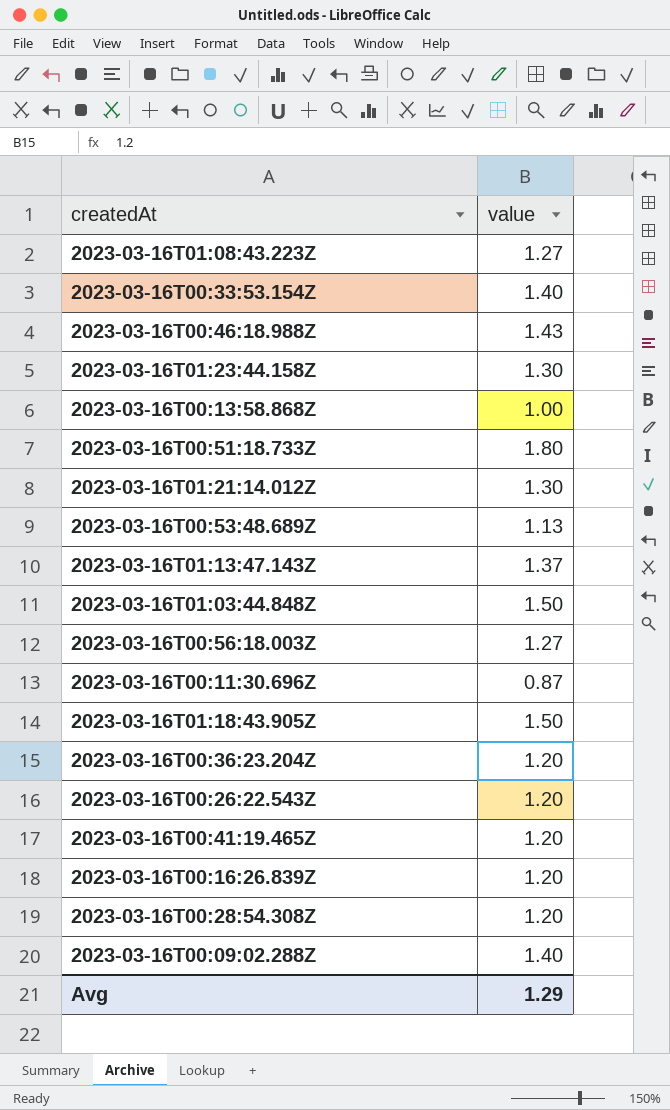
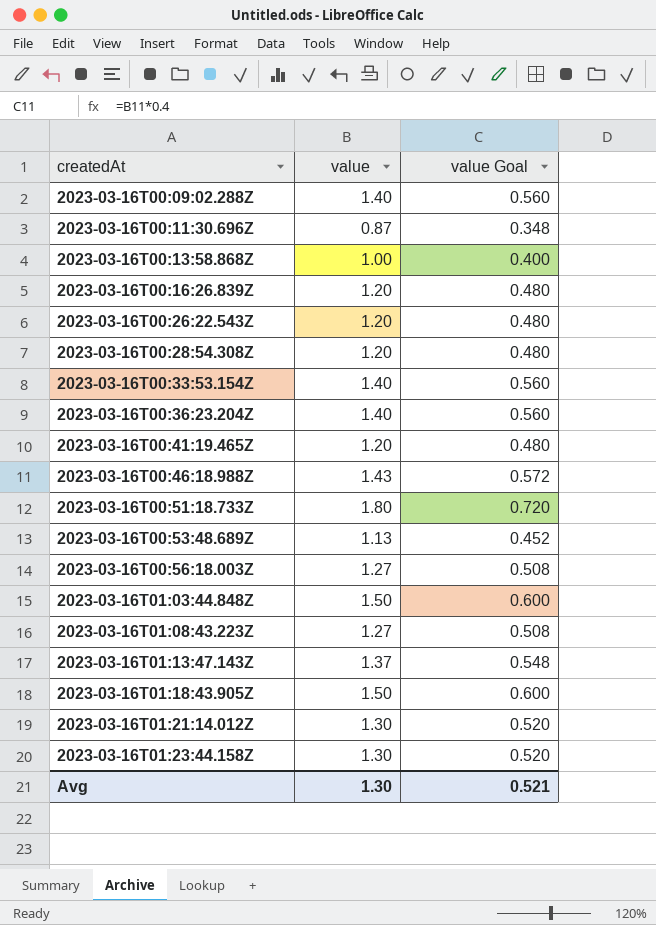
row order: none -> createdAt ascending
column value Goal | formula: none -> [value] * 0.4
2023-03-16T00:36:23.204Z | value: 1.20 -> 1.40
Avg | value: 1.29 -> 1.30

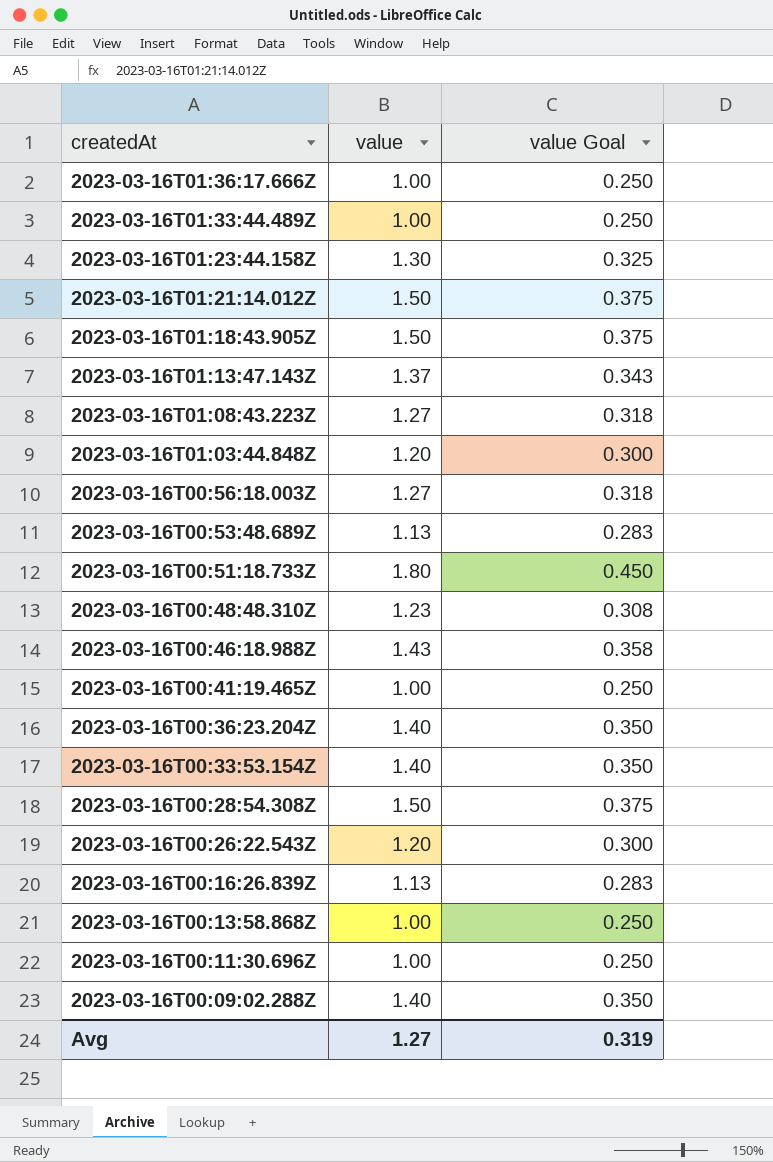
row order: createdAt ascending -> createdAt descending
column value Goal | formula: [value] * 0.4 -> [value] * 0.25
row 2023-03-16T01:36:17.666Z: none -> 1.00 | 0.250
row 2023-03-16T01:33:44.489Z: none -> 1.00 | 0.250
2023-03-16T01:21:14.012Z | value: 1.30 -> 1.50
2023-03-16T01:03:44.848Z | value: 1.50 -> 1.20
row 2023-03-16T00:48:48.310Z: none -> 1.23 | 0.308
2023-03-16T00:41:19.465Z | value: 1.20 -> 1.00
2023-03-16T00:28:54.308Z | value: 1.20 -> 1.50
2023-03-16T00:16:26.839Z | value: 1.20 -> 1.13
2023-03-16T00:11:30.696Z | value: 0.87 -> 1.00
Avg | value: 1.30 -> 1.27
Avg | value Goal: 0.521 -> 0.319

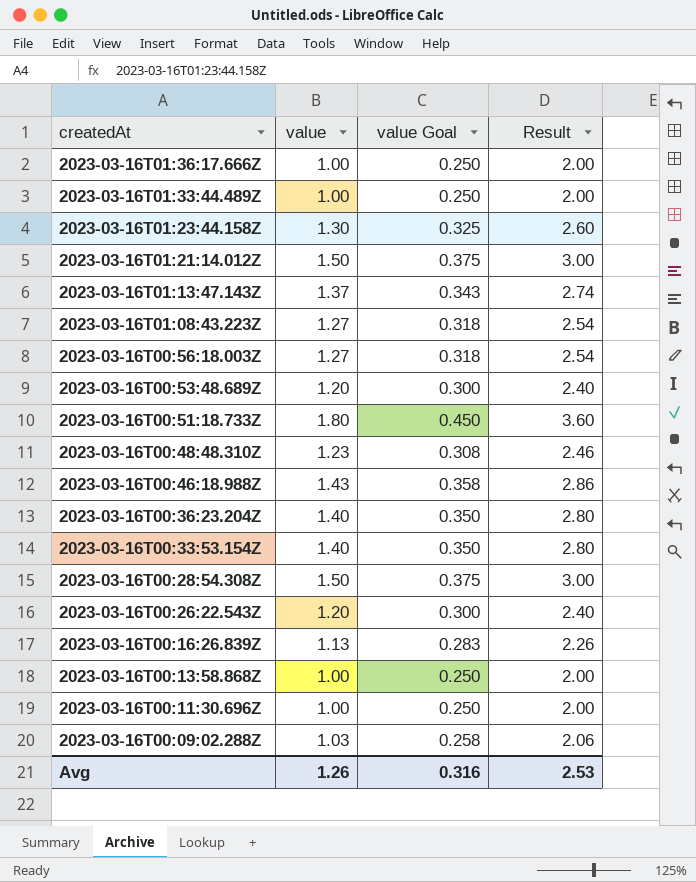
column Result | formula: none -> [value] * 2
row 2023-03-16T01:18:43.905Z: 1.50 | 0.375 -> none
row 2023-03-16T01:03:44.848Z: 1.20 | 0.300 -> none
row 2023-03-16T00:41:19.465Z: 1.00 | 0.250 -> none
2023-03-16T00:53:48.689Z | value: 1.13 -> 1.20
2023-03-16T00:53:48.689Z | value Goal: 0.283 -> 0.300
2023-03-16T00:09:02.288Z | value: 1.40 -> 1.03
2023-03-16T00:09:02.288Z | value Goal: 0.350 -> 0.258
Avg | value: 1.27 -> 1.26
Avg | value Goal: 0.319 -> 0.316

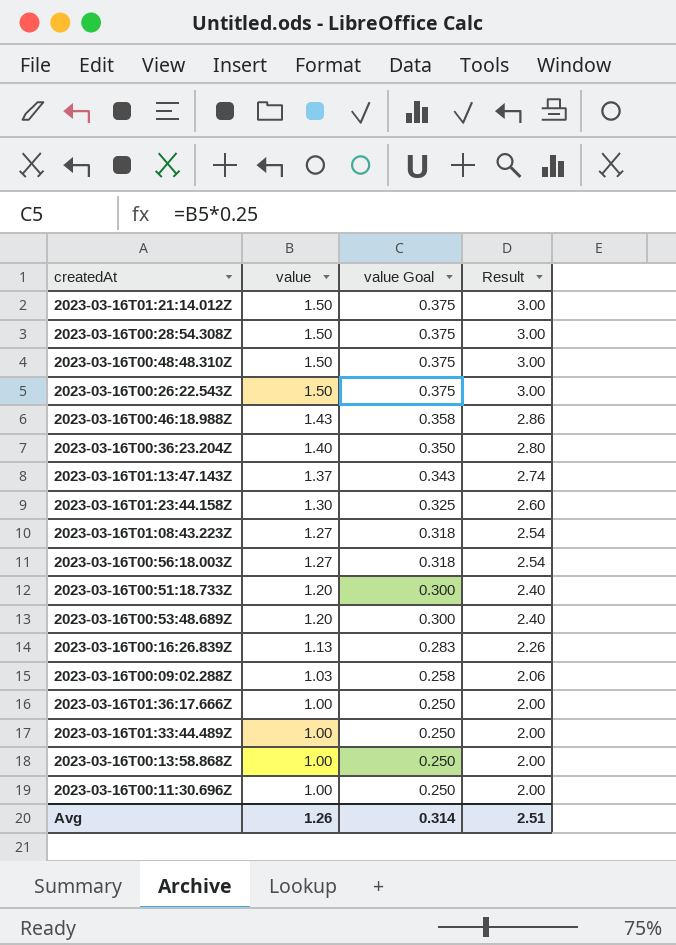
row order: createdAt descending -> value descending
row 2023-03-16T00:33:53.154Z: 1.40 | 0.350 | 2.80 -> none
2023-03-16T00:48:48.310Z | value: 1.23 -> 1.50
2023-03-16T00:48:48.310Z | value Goal: 0.308 -> 0.375
2023-03-16T00:48:48.310Z | Result: 2.46 -> 3.00
2023-03-16T00:26:22.543Z | value: 1.20 -> 1.50
2023-03-16T00:26:22.543Z | value Goal: 0.300 -> 0.375
2023-03-16T00:26:22.543Z | Result: 2.40 -> 3.00
2023-03-16T00:51:18.733Z | value: 1.80 -> 1.20
2023-03-16T00:51:18.733Z | value Goal: 0.450 -> 0.300
2023-03-16T00:51:18.733Z | Result: 3.60 -> 2.40
Avg | value Goal: 0.316 -> 0.314
Avg | Result: 2.53 -> 2.51

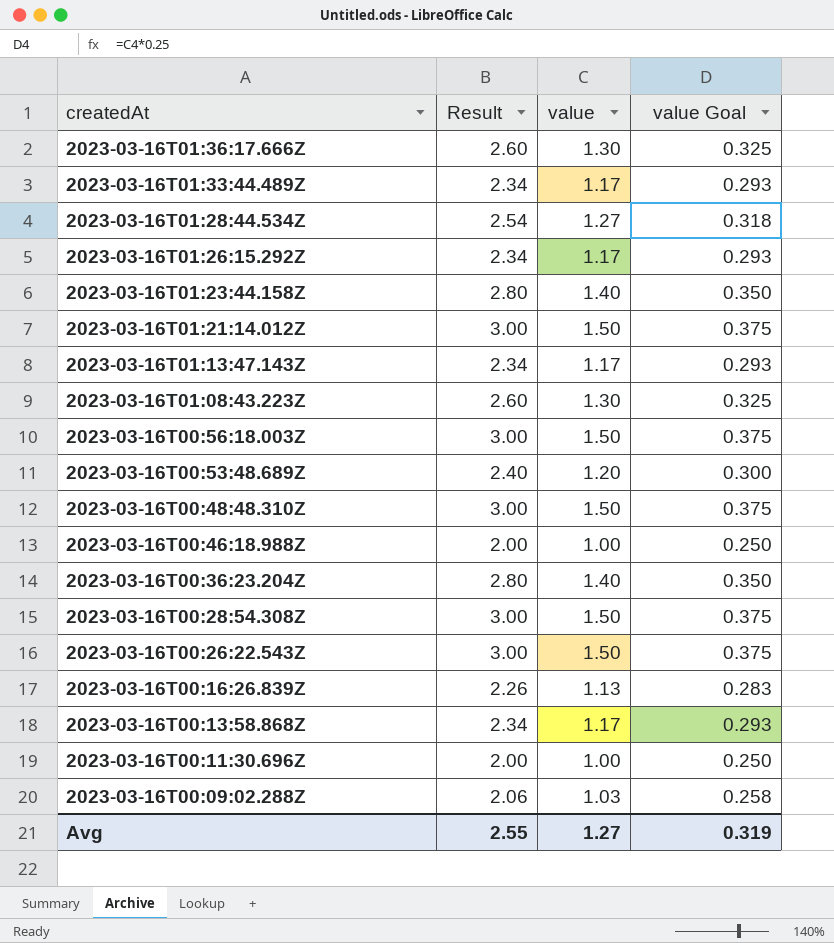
row order: value descending -> createdAt descending
column Result | position: 4 -> 2
row 2023-03-16T00:51:18.733Z: 1.20 | 0.300 | 2.40 -> none
2023-03-16T01:36:17.666Z | Result: 2.00 -> 2.60
2023-03-16T01:36:17.666Z | value: 1.00 -> 1.30
2023-03-16T01:36:17.666Z | value Goal: 0.250 -> 0.325
2023-03-16T01:33:44.489Z | Result: 2.00 -> 2.34
2023-03-16T01:33:44.489Z | value: 1.00 -> 1.17
2023-03-16T01:33:44.489Z | value Goal: 0.250 -> 0.293
row 2023-03-16T01:28:44.534Z: none -> 2.54 | 1.27 | 0.318
row 2023-03-16T01:26:15.292Z: none -> 2.34 | 1.17 | 0.293
2023-03-16T01:23:44.158Z | Result: 2.60 -> 2.80
2023-03-16T01:23:44.158Z | value: 1.30 -> 1.40
2023-03-16T01:23:44.158Z | value Goal: 0.325 -> 0.350
2023-03-16T01:13:47.143Z | Result: 2.74 -> 2.34
2023-03-16T01:13:47.143Z | value: 1.37 -> 1.17
2023-03-16T01:13:47.143Z | value Goal: 0.343 -> 0.293
2023-03-16T01:08:43.223Z | Result: 2.54 -> 2.60
2023-03-16T01:08:43.223Z | value: 1.27 -> 1.30
2023-03-16T01:08:43.223Z | value Goal: 0.318 -> 0.325
2023-03-16T00:56:18.003Z | Result: 2.54 -> 3.00
2023-03-16T00:56:18.003Z | value: 1.27 -> 1.50
2023-03-16T00:56:18.003Z | value Goal: 0.318 -> 0.375
2023-03-16T00:46:18.988Z | Result: 2.86 -> 2.00
2023-03-16T00:46:18.988Z | value: 1.43 -> 1.00
2023-03-16T00:46:18.988Z | value Goal: 0.358 -> 0.250
2023-03-16T00:13:58.868Z | Result: 2.00 -> 2.34
2023-03-16T00:13:58.868Z | value: 1.00 -> 1.17
2023-03-16T00:13:58.868Z | value Goal: 0.250 -> 0.293
Avg | Result: 2.51 -> 2.55
Avg | value: 1.26 -> 1.27
Avg | value Goal: 0.314 -> 0.319

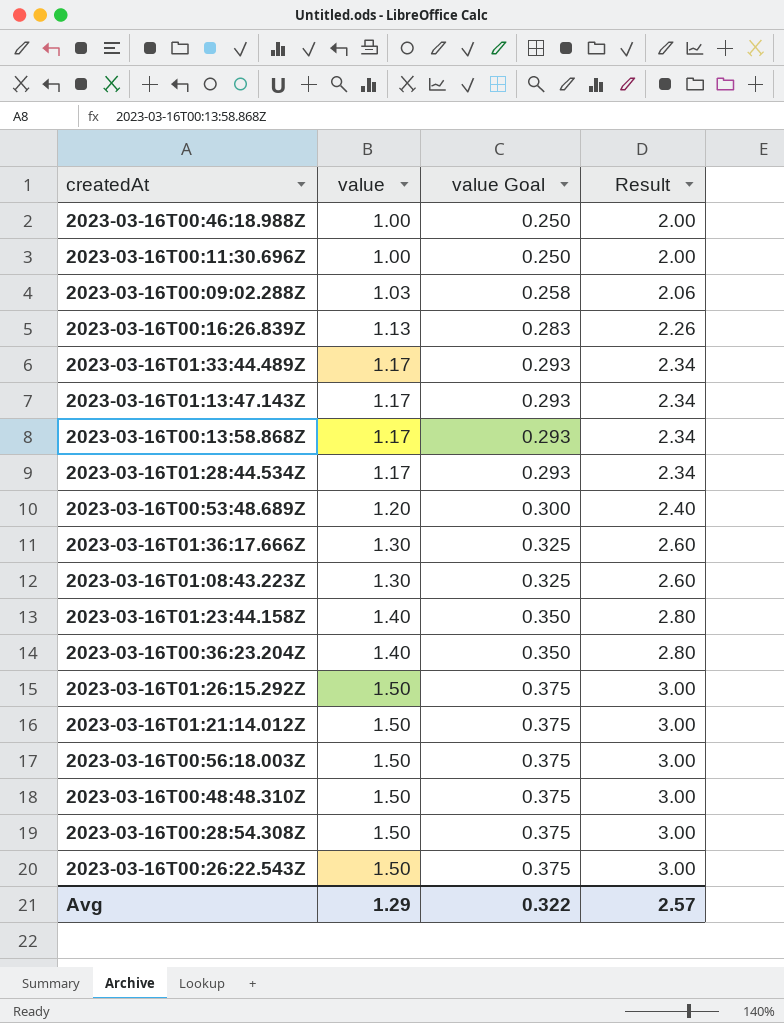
row order: createdAt descending -> value ascending
column Result | position: 2 -> 4
2023-03-16T01:28:44.534Z | value: 1.27 -> 1.17
2023-03-16T01:28:44.534Z | value Goal: 0.318 -> 0.293
2023-03-16T01:28:44.534Z | Result: 2.54 -> 2.34
2023-03-16T01:26:15.292Z | value: 1.17 -> 1.50
2023-03-16T01:26:15.292Z | value Goal: 0.293 -> 0.375
2023-03-16T01:26:15.292Z | Result: 2.34 -> 3.00
Avg | value: 1.27 -> 1.29
Avg | value Goal: 0.319 -> 0.322
Avg | Result: 2.55 -> 2.57

